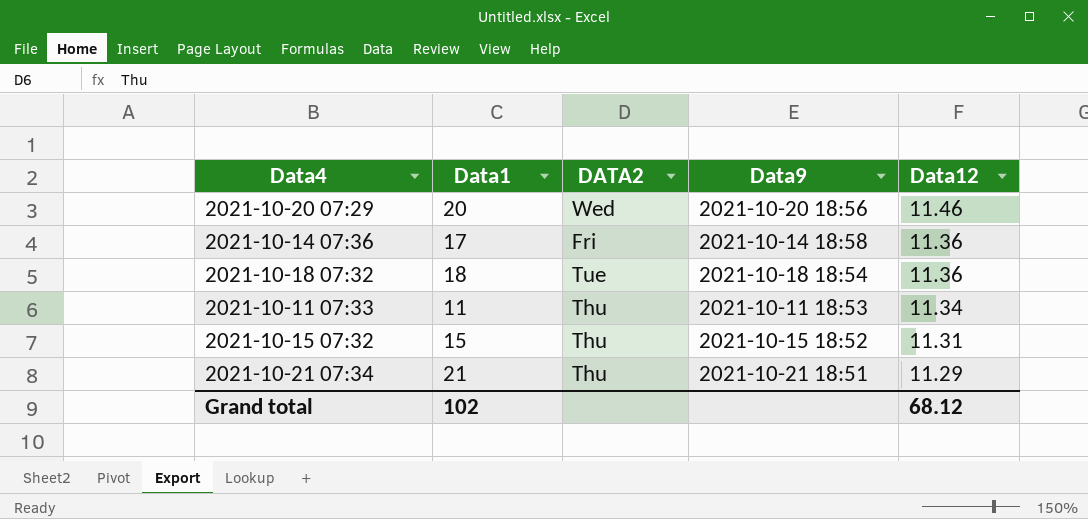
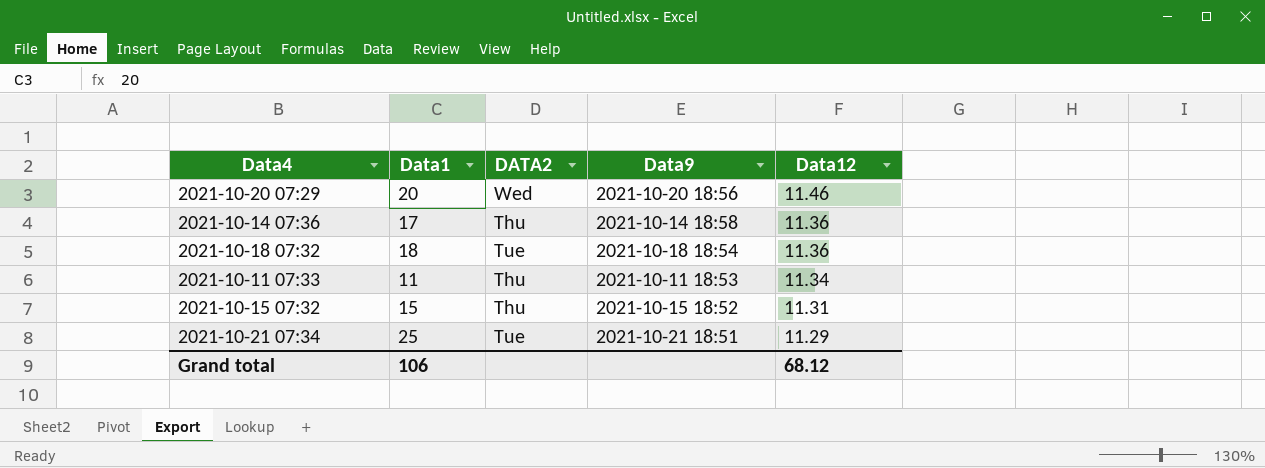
2021-10-14 07:36 | DATA2: Fri -> Thu
2021-10-21 07:34 | Data1: 21 -> 25
2021-10-21 07:34 | DATA2: Thu -> Tue
Grand total | Data1: 102 -> 106

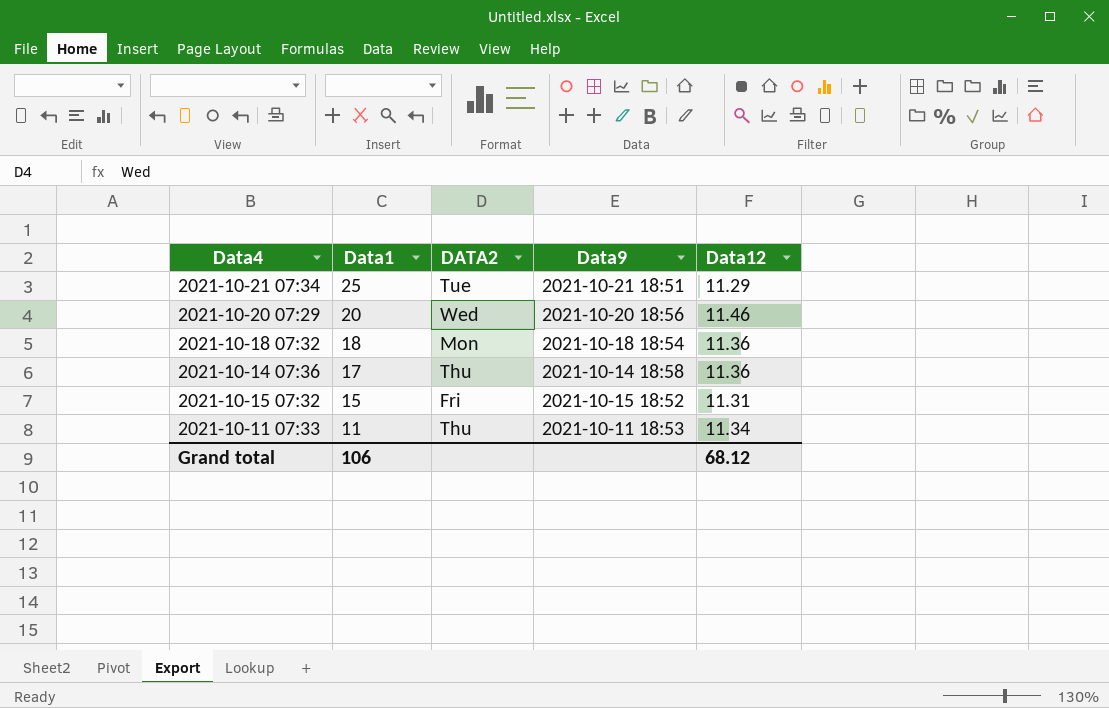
row order: Data12 descending -> Data1 descending
2021-10-18 07:32 | DATA2: Tue -> Mon
2021-10-15 07:32 | DATA2: Thu -> Fri

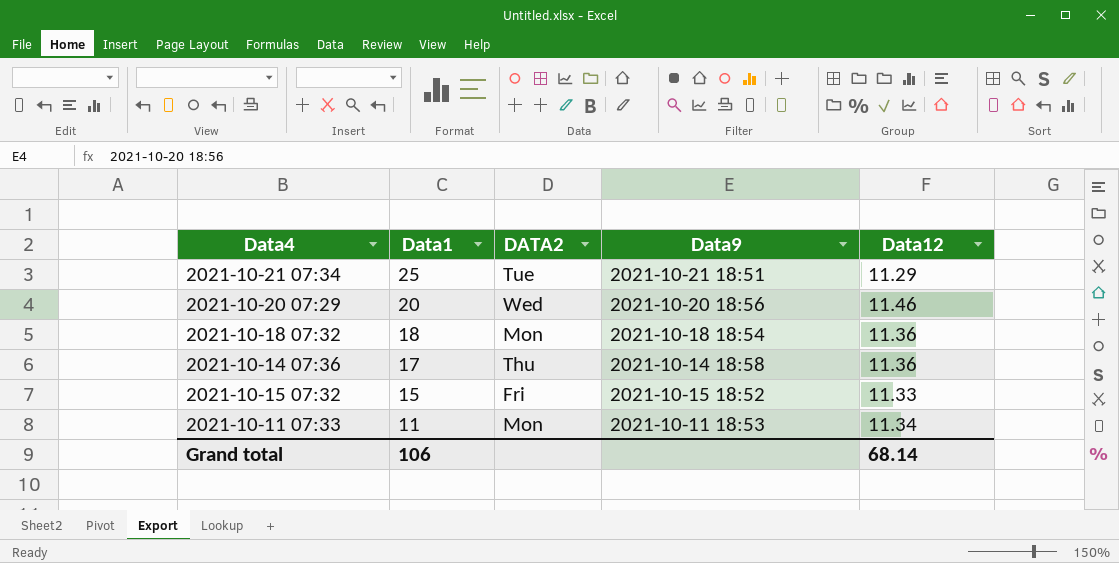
2021-10-15 07:32 | Data12: 11.31 -> 11.33
2021-10-11 07:33 | DATA2: Thu -> Mon
Grand total | Data12: 68.12 -> 68.14

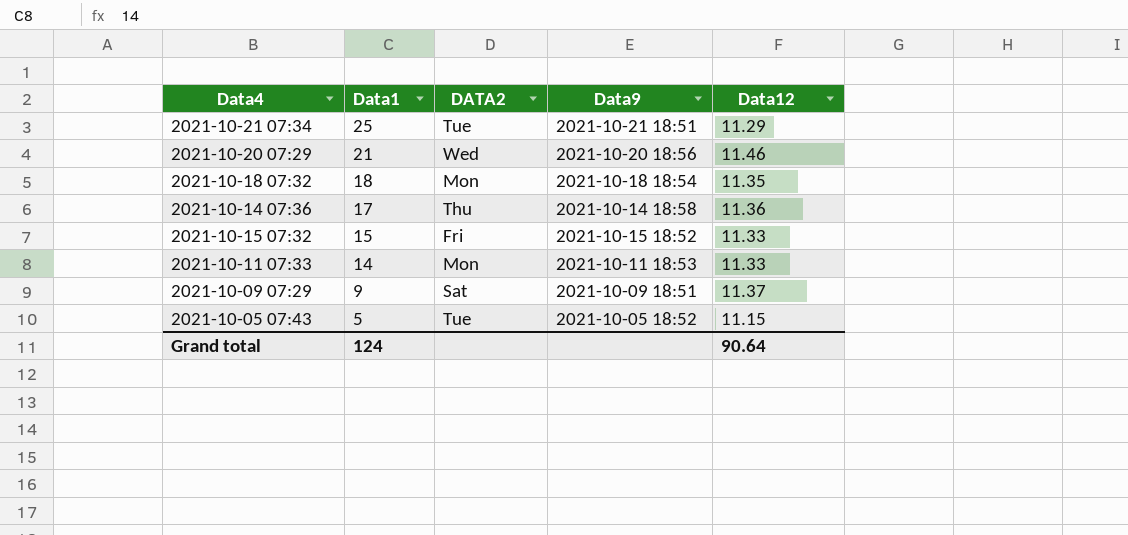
2021-10-20 07:29 | Data1: 20 -> 21
2021-10-18 07:32 | Data12: 11.36 -> 11.35
2021-10-11 07:33 | Data1: 11 -> 14
2021-10-11 07:33 | Data12: 11.34 -> 11.33
row 2021-10-09 07:29: none -> 9 | Sat | 2021-10-09 18:51 | 11.37
row 2021-10-05 07:43: none -> 5 | Tue | 2021-10-05 18:52 | 11.15
Grand total | Data1: 106 -> 124
Grand total | Data12: 68.14 -> 90.64

